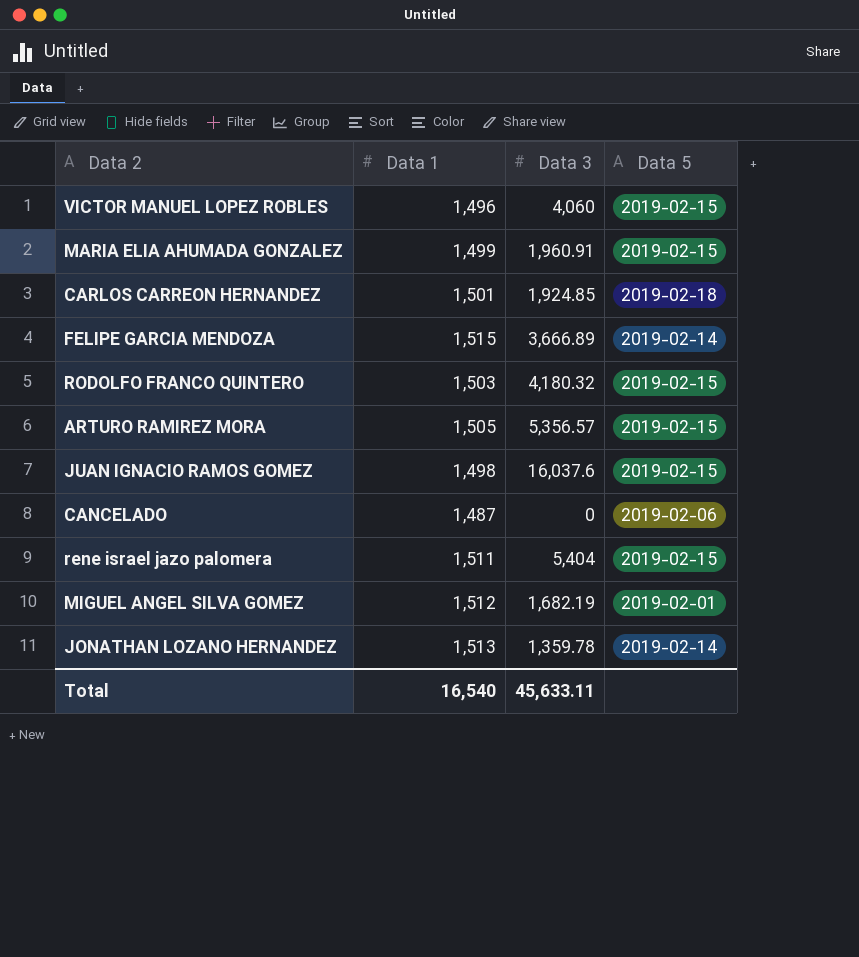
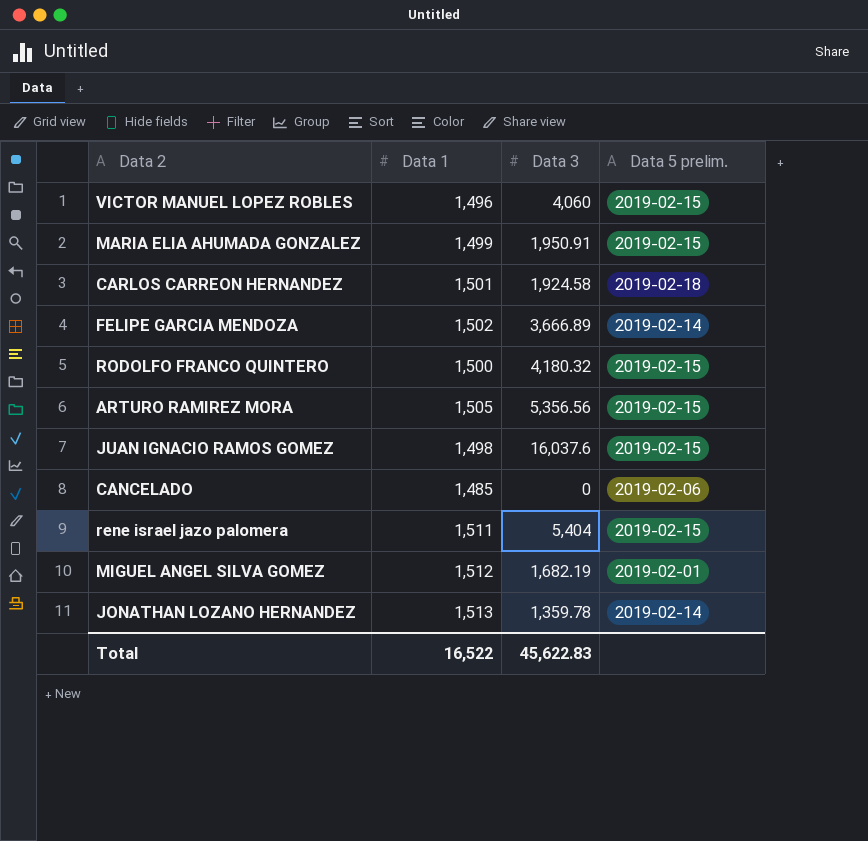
column name: Data 5 -> Data 5 prelim.
MARIA ELIA AHUMADA GONZALEZ | Data 3: 1,960.91 -> 1,950.91
CARLOS CARREON HERNANDEZ | Data 3: 1,924.85 -> 1,924.58
FELIPE GARCIA MENDOZA | Data 1: 1,515 -> 1,502
RODOLFO FRANCO QUINTERO | Data 1: 1,503 -> 1,500
ARTURO RAMIREZ MORA | Data 3: 5,356.57 -> 5,356.56
CANCELADO | Data 1: 1,487 -> 1,485
Total | Data 1: 16,540 -> 16,522
Total | Data 3: 45,633.11 -> 45,622.83

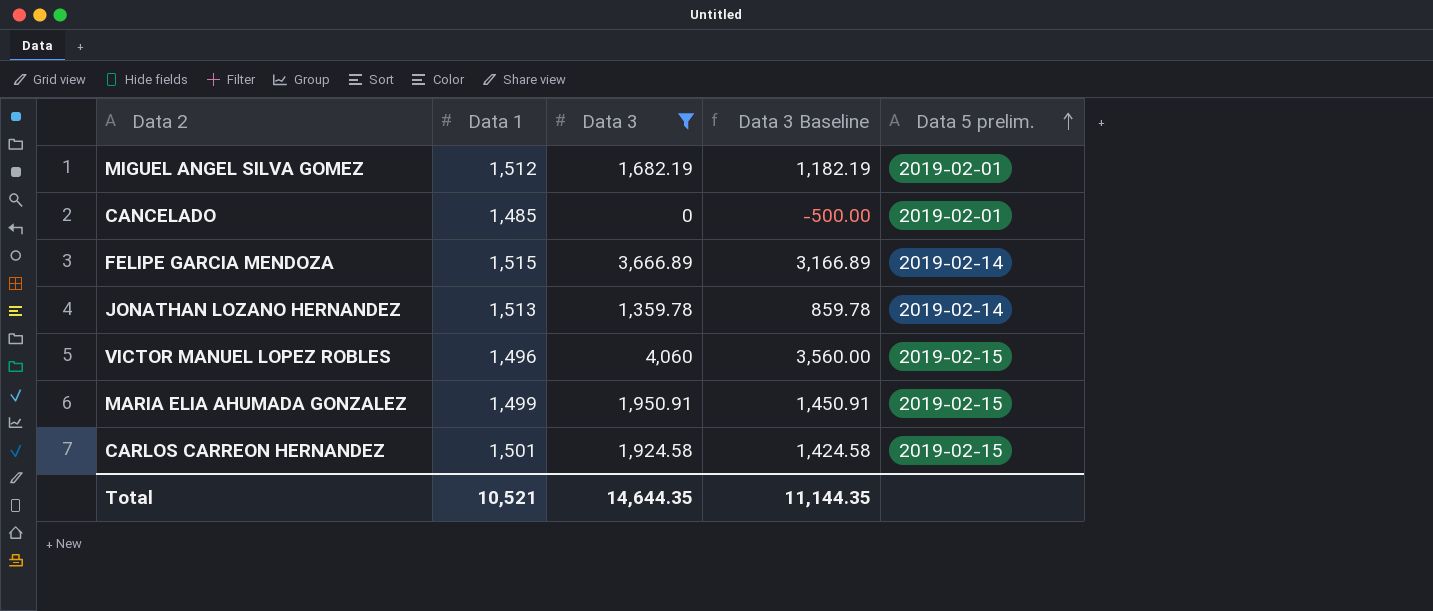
filter: none -> Data 3 <= 4,060
row order: none -> Data 5 prelim. ascending
column Data 3 Baseline | formula: none -> [Data 3] - 500
CANCELADO | Data 5 prelim.: 2019-02-06 -> 2019-02-01
FELIPE GARCIA MENDOZA | Data 1: 1,502 -> 1,515
CARLOS CARREON HERNANDEZ | Data 5 prelim.: 2019-02-18 -> 2019-02-15
Total | Data 1: 16,522 -> 10,521
Total | Data 3: 45,622.83 -> 14,644.35

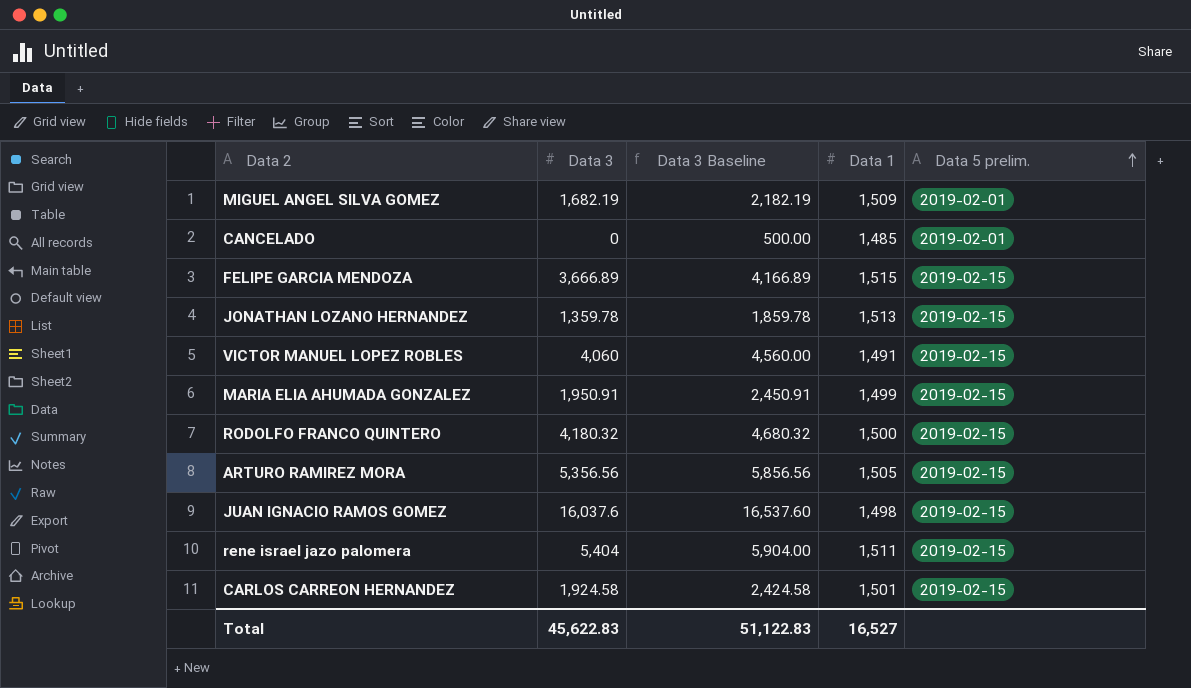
filter: Data 3 <= 4,060 -> none
column Data 3 Baseline | formula: [Data 3] - 500 -> [Data 3] + 500
column Data 1 | position: 2 -> 4
MIGUEL ANGEL SILVA GOMEZ | Data 1: 1,512 -> 1,509
FELIPE GARCIA MENDOZA | Data 5 prelim.: 2019-02-14 -> 2019-02-15
JONATHAN LOZANO HERNANDEZ | Data 5 prelim.: 2019-02-14 -> 2019-02-15
VICTOR MANUEL LOPEZ ROBLES | Data 1: 1,496 -> 1,491
Total | Data 3: 14,644.35 -> 45,622.83
Total | Data 3 Baseline: 11,144.35 -> 51,122.83
Total | Data 1: 10,521 -> 16,527

